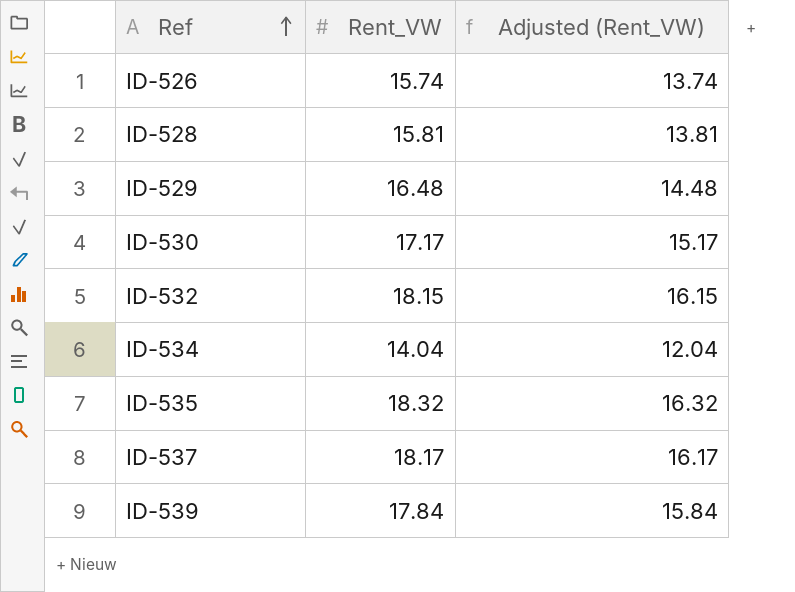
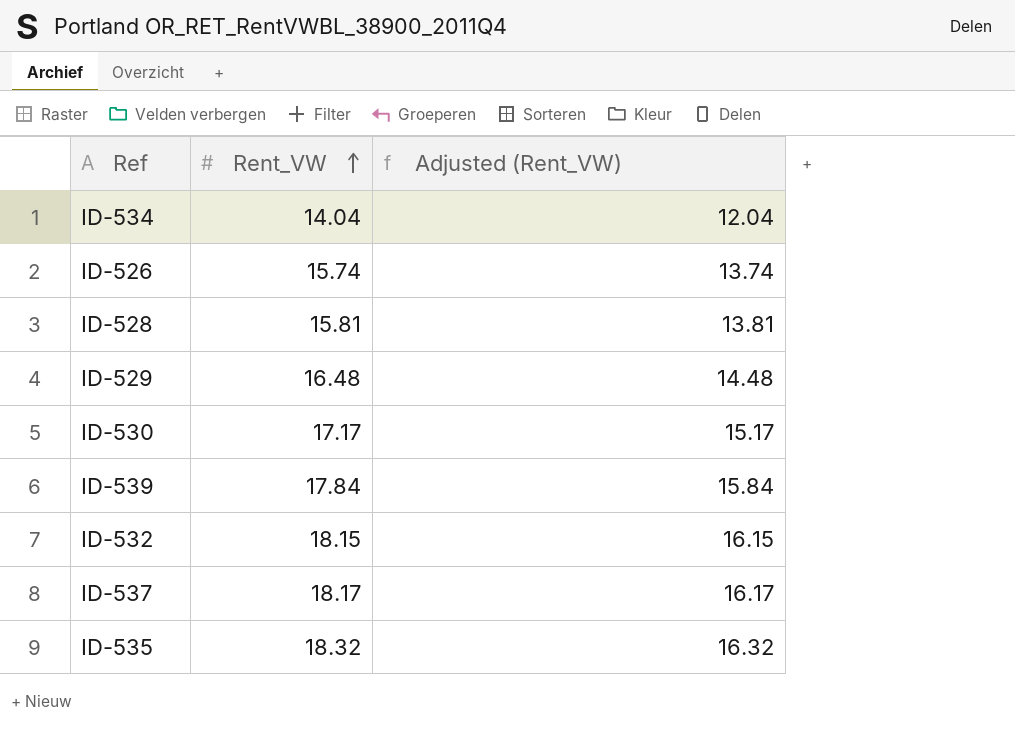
row order: Ref ascending -> Rent_VW ascending

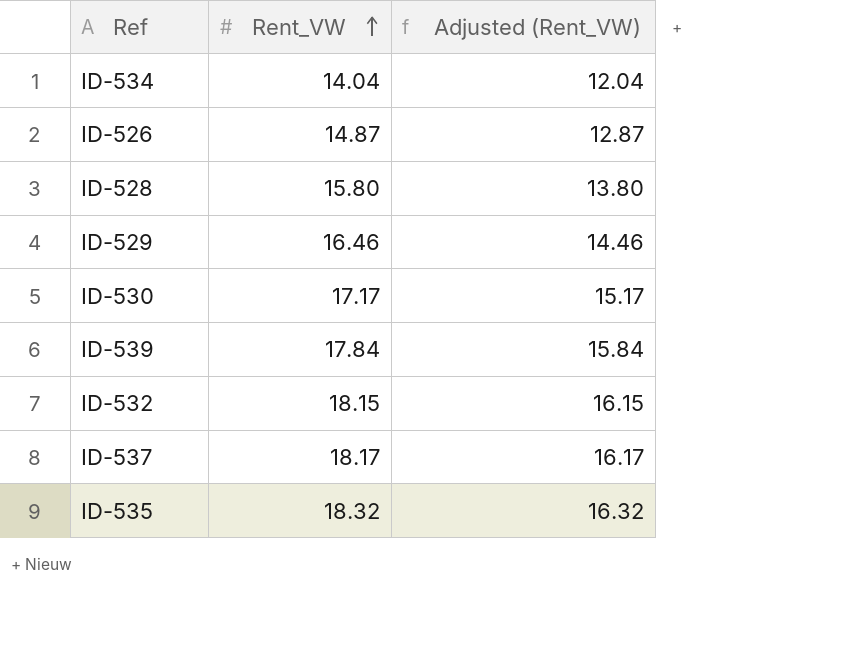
ID-526 | Rent_VW: 15.74 -> 14.87
ID-526 | Adjusted (Rent_VW): 13.74 -> 12.87
ID-528 | Rent_VW: 15.81 -> 15.80
ID-528 | Adjusted (Rent_VW): 13.81 -> 13.80
ID-529 | Rent_VW: 16.48 -> 16.46
ID-529 | Adjusted (Rent_VW): 14.48 -> 14.46

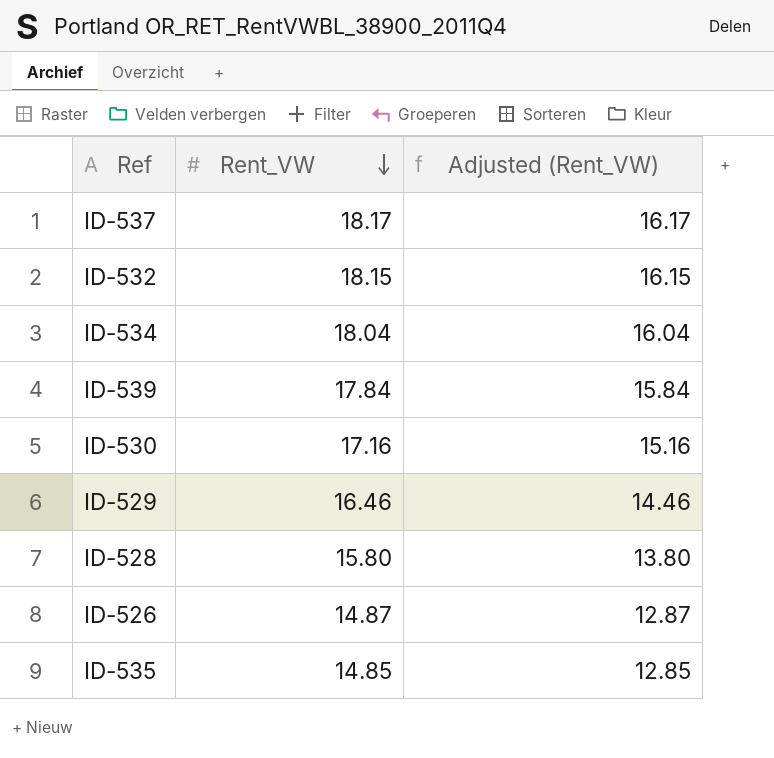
row order: Rent_VW ascending -> Rent_VW descending
ID-534 | Rent_VW: 14.04 -> 18.04
ID-534 | Adjusted (Rent_VW): 12.04 -> 16.04
ID-530 | Rent_VW: 17.17 -> 17.16
ID-530 | Adjusted (Rent_VW): 15.17 -> 15.16
ID-535 | Rent_VW: 18.32 -> 14.85
ID-535 | Adjusted (Rent_VW): 16.32 -> 12.85

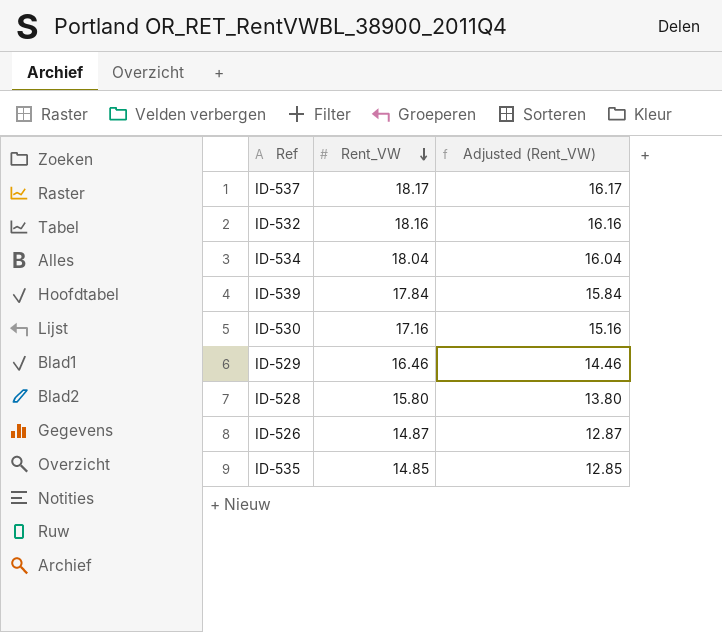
ID-532 | Rent_VW: 18.15 -> 18.16
ID-532 | Adjusted (Rent_VW): 16.15 -> 16.16

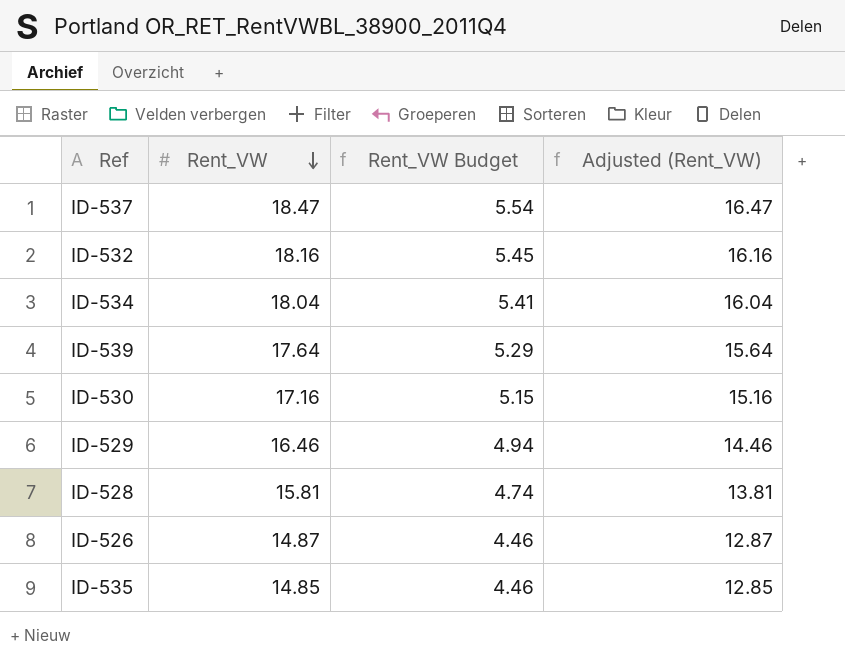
column Rent_VW Budget | formula: none -> [Rent_VW] * 0.3
ID-537 | Rent_VW: 18.17 -> 18.47
ID-537 | Adjusted (Rent_VW): 16.17 -> 16.47
ID-539 | Rent_VW: 17.84 -> 17.64
ID-539 | Adjusted (Rent_VW): 15.84 -> 15.64
ID-528 | Rent_VW: 15.80 -> 15.81
ID-528 | Adjusted (Rent_VW): 13.80 -> 13.81

